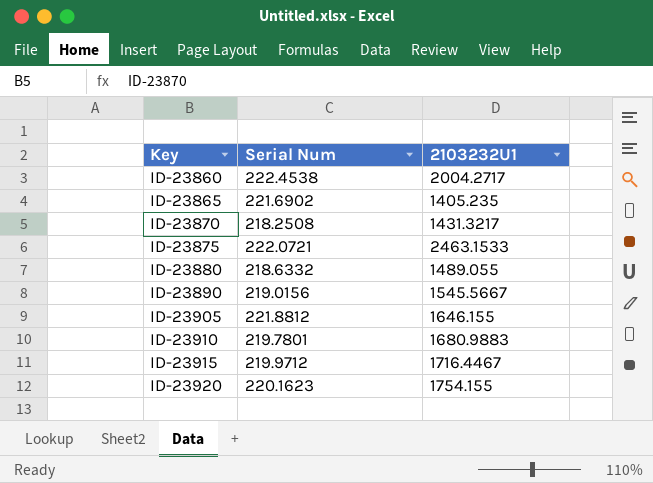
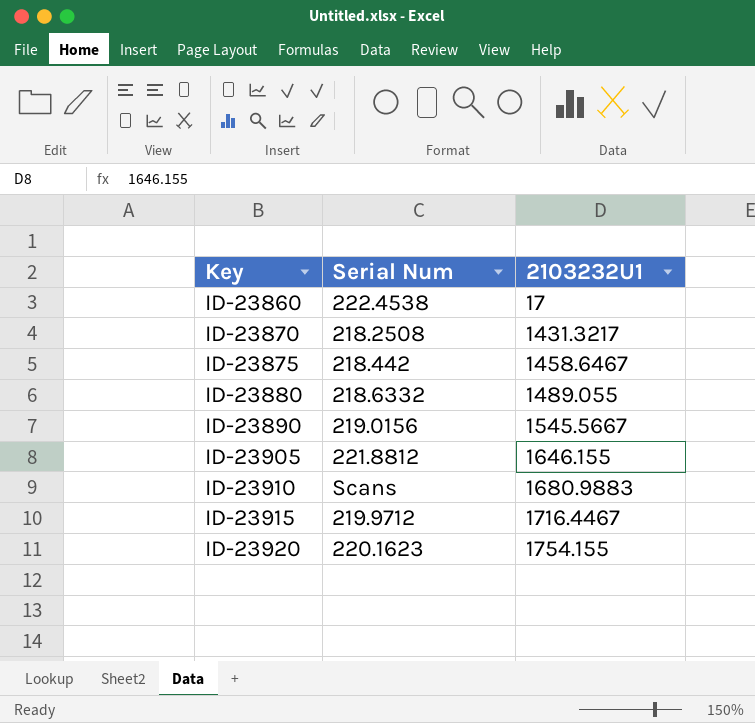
row ID-23865: 221.6902 | 1405.235 -> none
ID-23860 | 2103232U1: 2004.2717 -> 17
ID-23875 | Serial Num: 222.0721 -> 218.442
ID-23875 | 2103232U1: 2463.1533 -> 1458.6467
ID-23910 | Serial Num: 219.7801 -> Scans

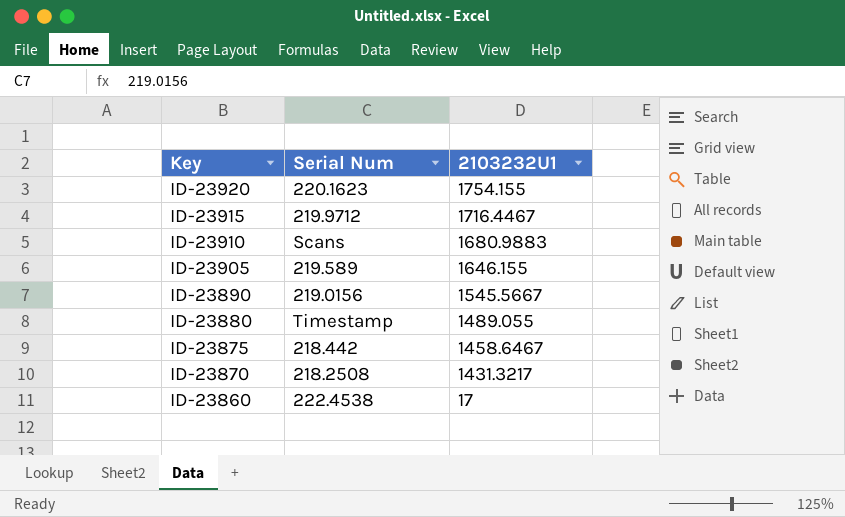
row order: Key ascending -> Key descending
ID-23905 | Serial Num: 221.8812 -> 219.589
ID-23880 | Serial Num: 218.6332 -> Timestamp

